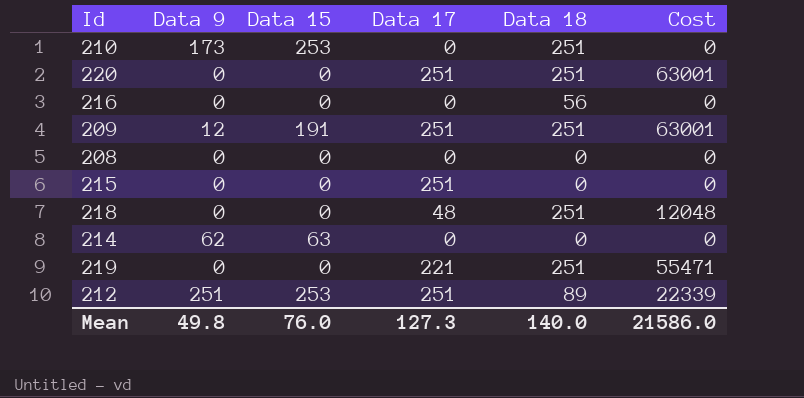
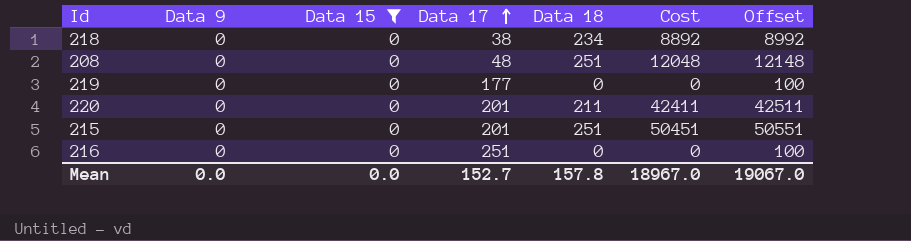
filter: none -> Data 15 = 0
row order: none -> Data 17 ascending
column Offset | formula: none -> [Cost] + 100
218 | Data 17: 48 -> 38
218 | Data 18: 251 -> 234
218 | Cost: 12048 -> 8892
208 | Data 17: 0 -> 48
208 | Data 18: 0 -> 251
208 | Cost: 0 -> 12048
219 | Data 17: 221 -> 177
219 | Data 18: 251 -> 0
219 | Cost: 55471 -> 0
220 | Data 17: 251 -> 201
220 | Data 18: 251 -> 211
220 | Cost: 63001 -> 42411
215 | Data 17: 251 -> 201
215 | Data 18: 0 -> 251
215 | Cost: 0 -> 50451
216 | Data 17: 0 -> 251
216 | Data 18: 56 -> 0
Mean | Data 9: 49.8 -> 0.0
Mean | Data 15: 76.0 -> 0.0
Mean | Data 17: 127.3 -> 152.7
Mean | Data 18: 140.0 -> 157.8
Mean | Cost: 21586.0 -> 18967.0

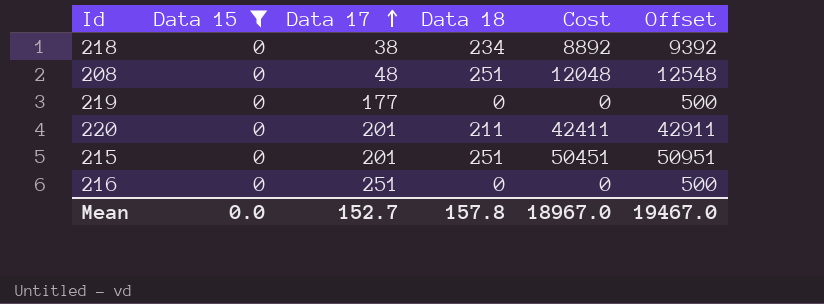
column Data 9 | position: 2 -> none
column Offset | formula: [Cost] + 100 -> [Cost] + 500
Mean | Offset: 19067.0 -> 19467.0

